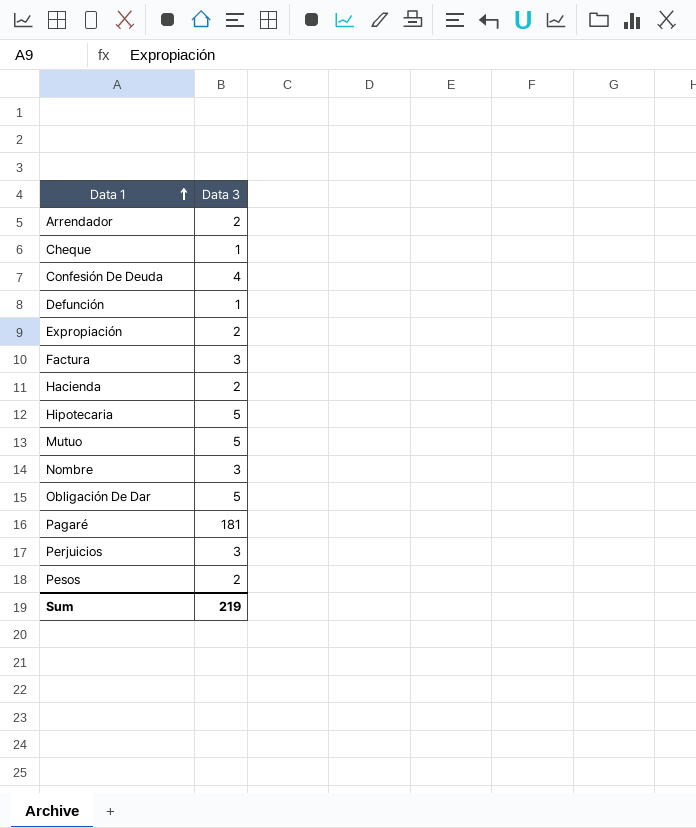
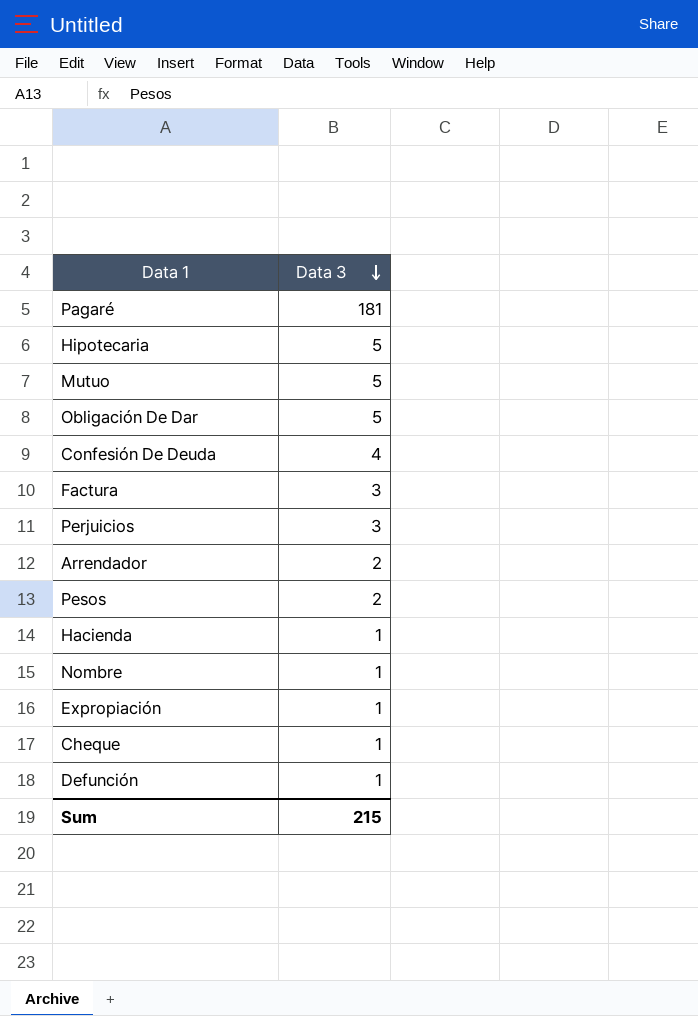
row order: Data 1 ascending -> Data 3 descending
Hacienda | Data 3: 2 -> 1
Nombre | Data 3: 3 -> 1
Expropiación | Data 3: 2 -> 1
Sum | Data 3: 219 -> 215

